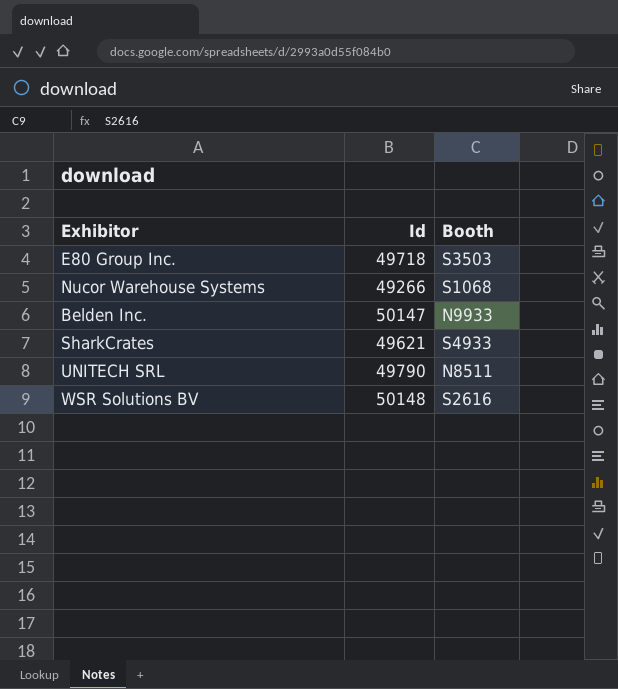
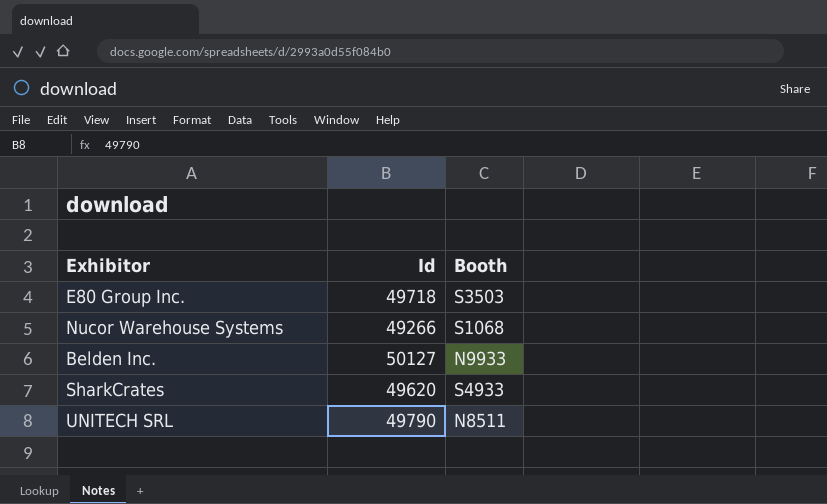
row WSR Solutions BV: 50148 | S2616 -> none
Belden Inc. | Id: 50147 -> 50127
SharkCrates | Id: 49621 -> 49620

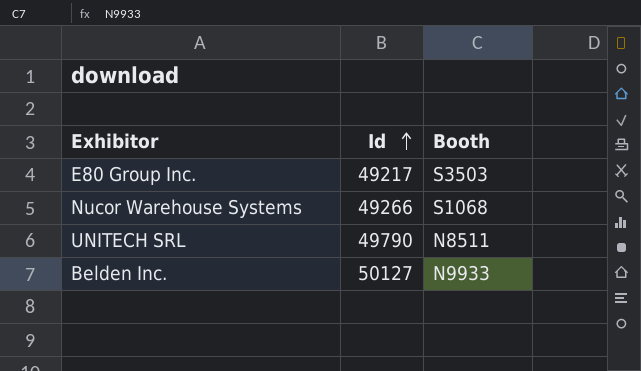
row order: none -> Id ascending
row SharkCrates: 49620 | S4933 -> none
E80 Group Inc. | Id: 49718 -> 49217

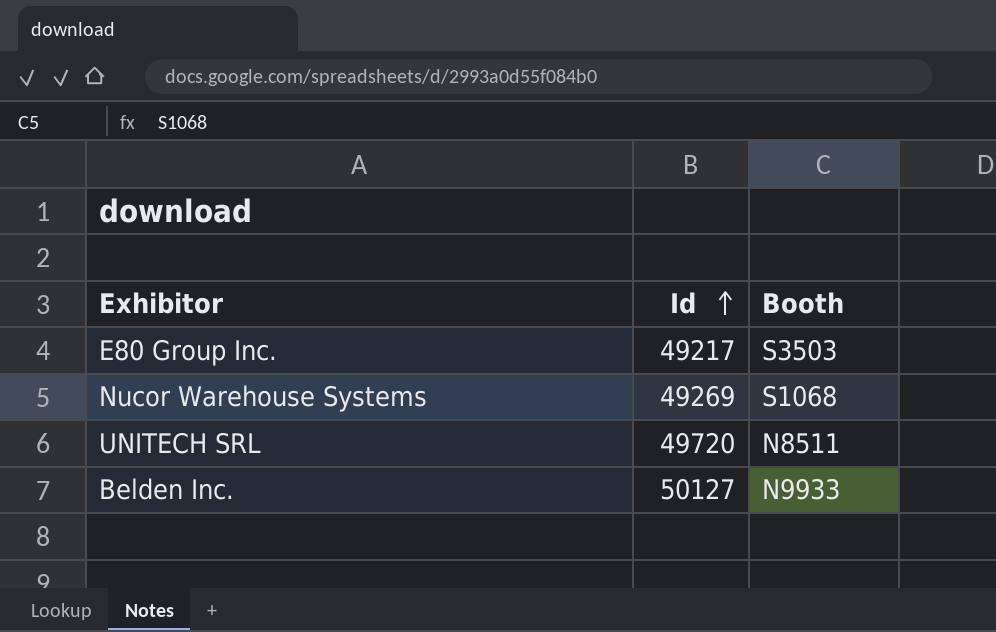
Nucor Warehouse Systems | Id: 49266 -> 49269
UNITECH SRL | Id: 49790 -> 49720

